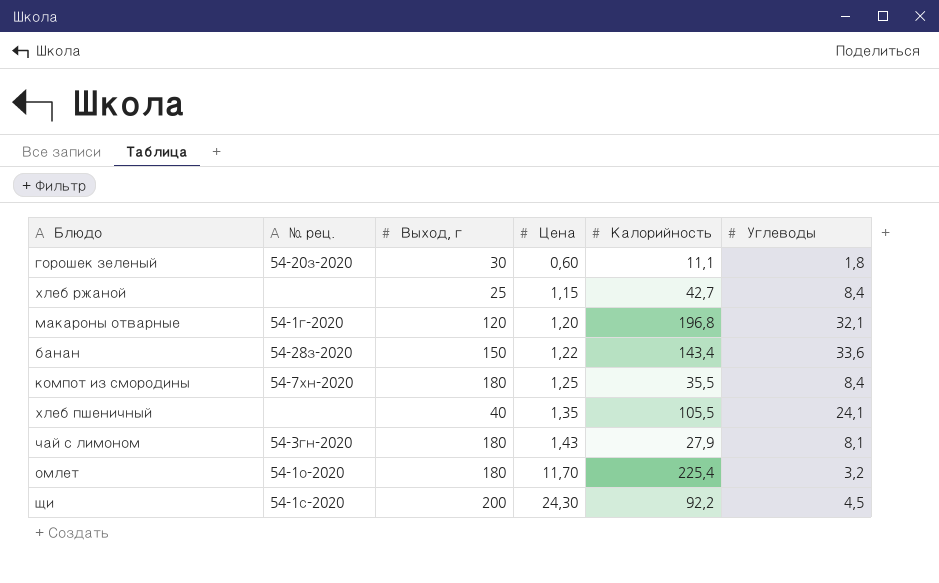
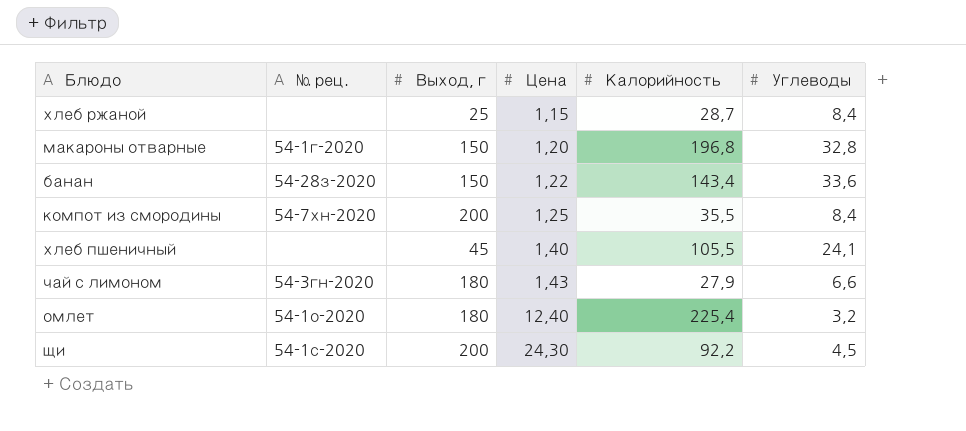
row горошек зеленый: 54-20з-2020 | 30 | 0,60 | 11,1 | 1,8 -> none
хлеб ржаной | Калорийность: 42,7 -> 28,7
макароны отварные | Выход, г: 120 -> 150
макароны отварные | Углеводы: 32,1 -> 32,8
компот из смородины | Выход, г: 180 -> 200
хлеб пшеничный | Выход, г: 40 -> 45
хлеб пшеничный | Цена: 1,35 -> 1,40
чай с лимоном | Углеводы: 8,1 -> 6,6
омлет | Цена: 11,70 -> 12,40

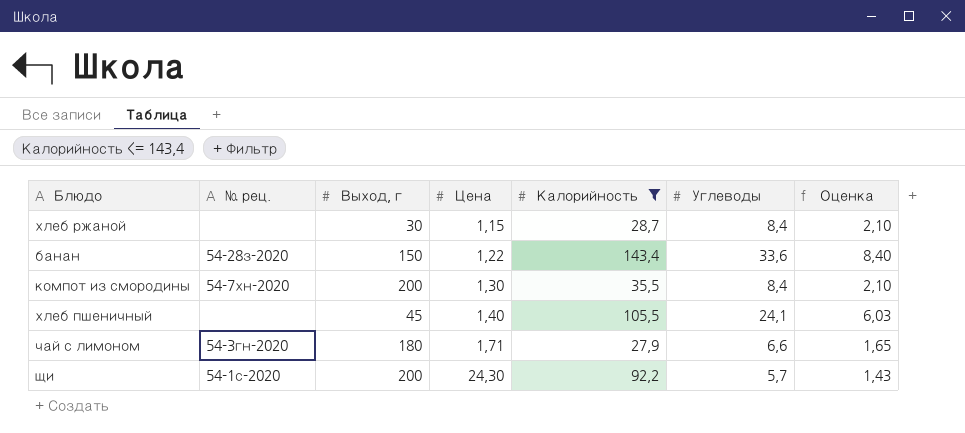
filter: none -> Калорийность <= 143,4
column Оценка | formula: none -> [Углеводы] * 0,25
хлеб ржаной | Выход, г: 25 -> 30
компот из смородины | Цена: 1,25 -> 1,30
чай с лимоном | Цена: 1,43 -> 1,71
щи | Углеводы: 4,5 -> 5,7

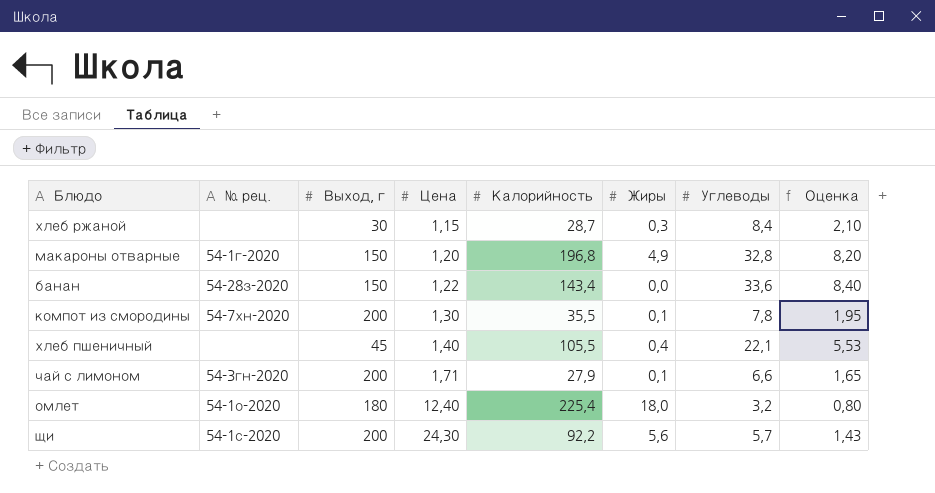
filter: Калорийность <= 143,4 -> none
column Жиры | position: none -> 6
компот из смородины | Углеводы: 8,4 -> 7,8
компот из смородины | Оценка: 2,10 -> 1,95
хлеб пшеничный | Углеводы: 24,1 -> 22,1
хлеб пшеничный | Оценка: 6,03 -> 5,53
чай с лимоном | Выход, г: 180 -> 200

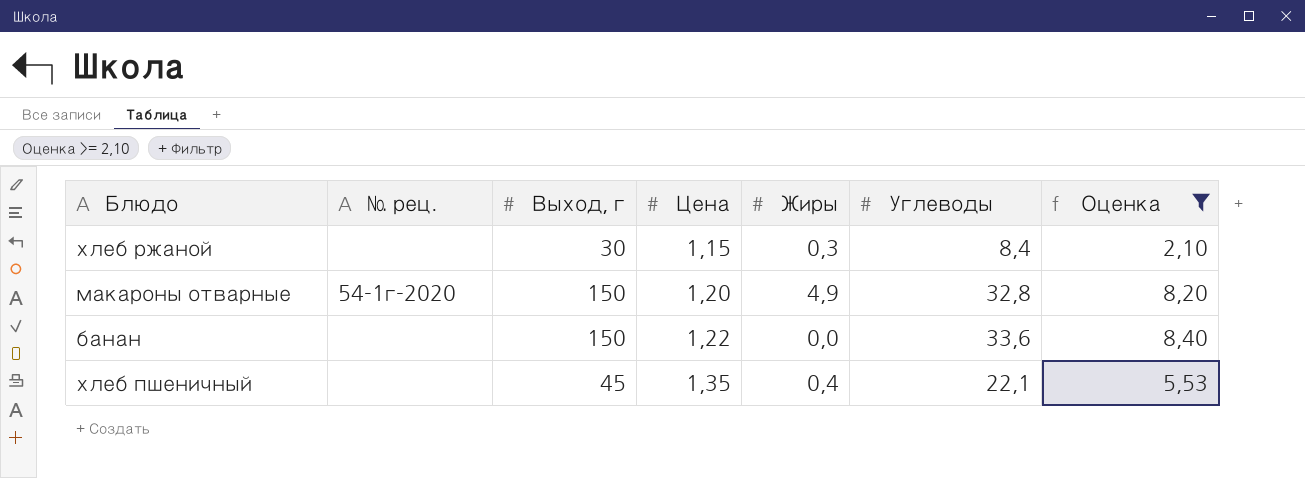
filter: none -> Оценка >= 2,10
column Калорийность | position: 5 -> none
банан | № рец.: 54-28з-2020 -> none
хлеб пшеничный | Цена: 1,40 -> 1,35

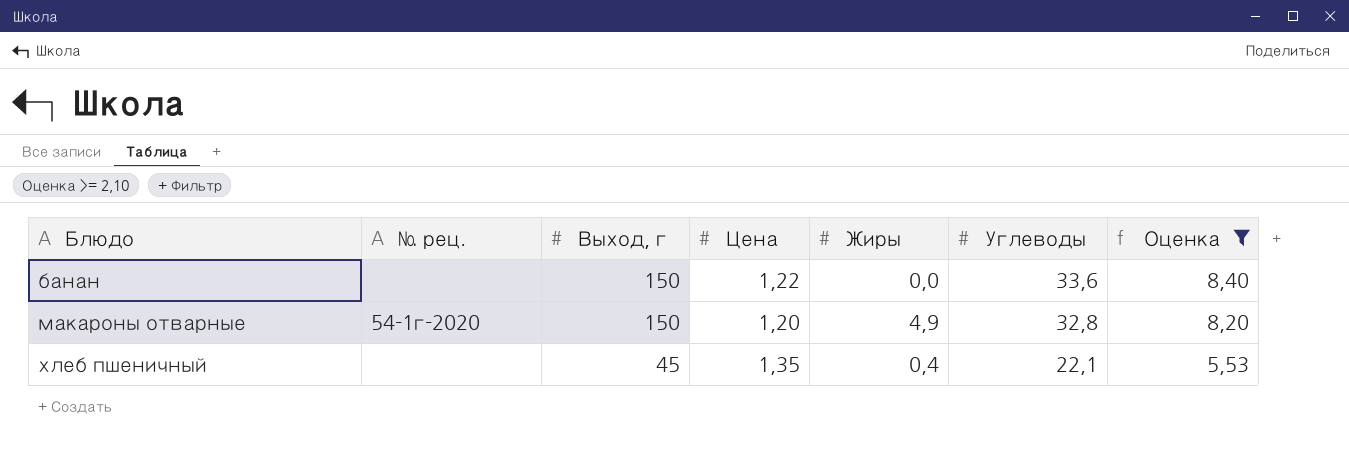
row order: Цена ascending -> Блюдо ascending
row хлеб ржаной: none | 30 | 1,15 | 0,3 | 8,4 | 2,10 -> none

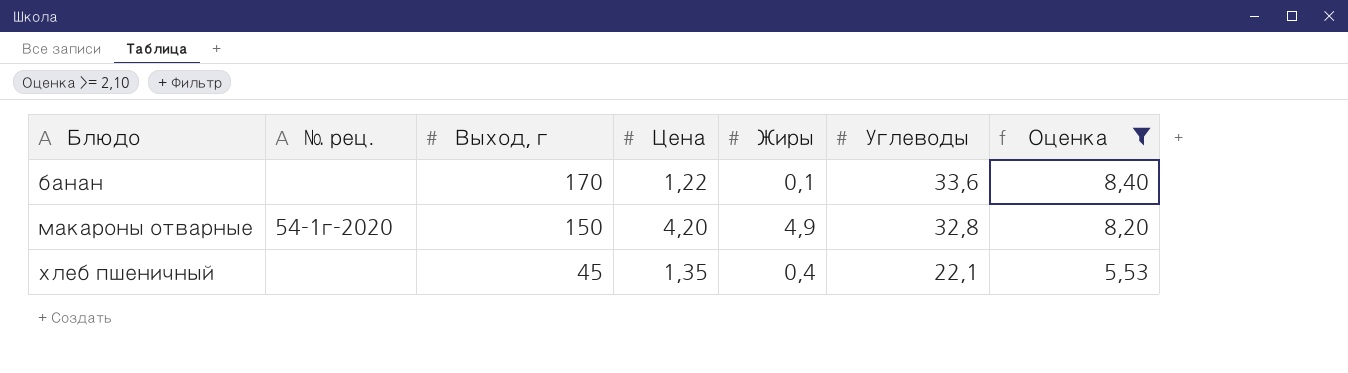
банан | Выход, г: 150 -> 170
банан | Жиры: 0,0 -> 0,1
макароны отварные | Цена: 1,20 -> 4,20

